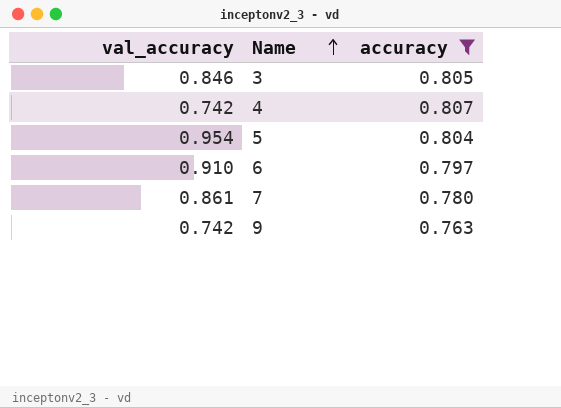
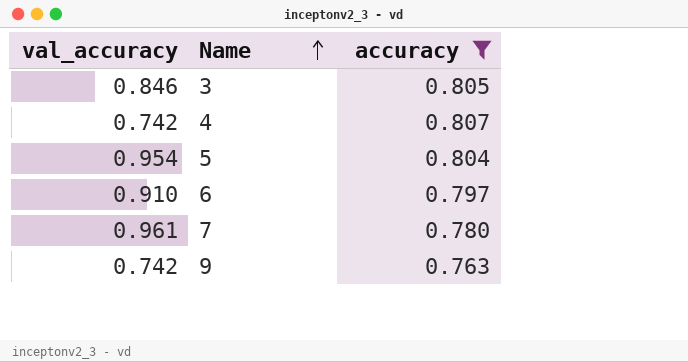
7 | val_accuracy: 0.861 -> 0.961

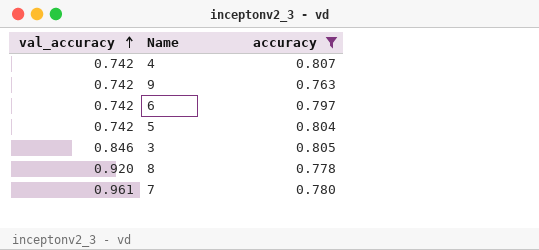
row order: Name ascending -> val_accuracy ascending
6 | val_accuracy: 0.910 -> 0.742
5 | val_accuracy: 0.954 -> 0.742
row 8: none -> 0.920 | 0.778

